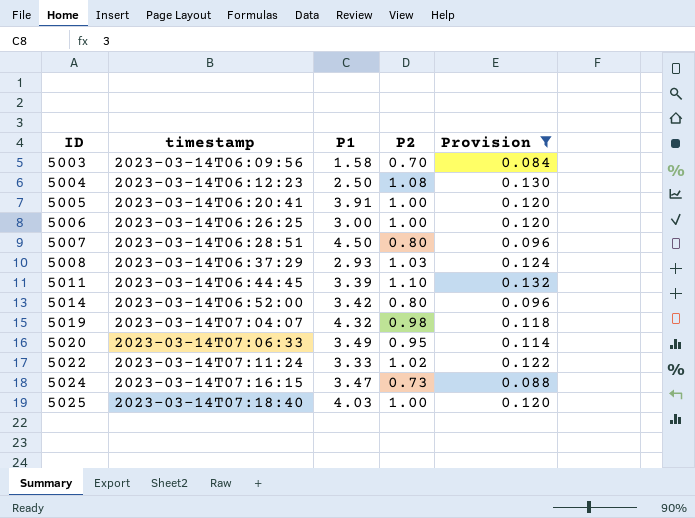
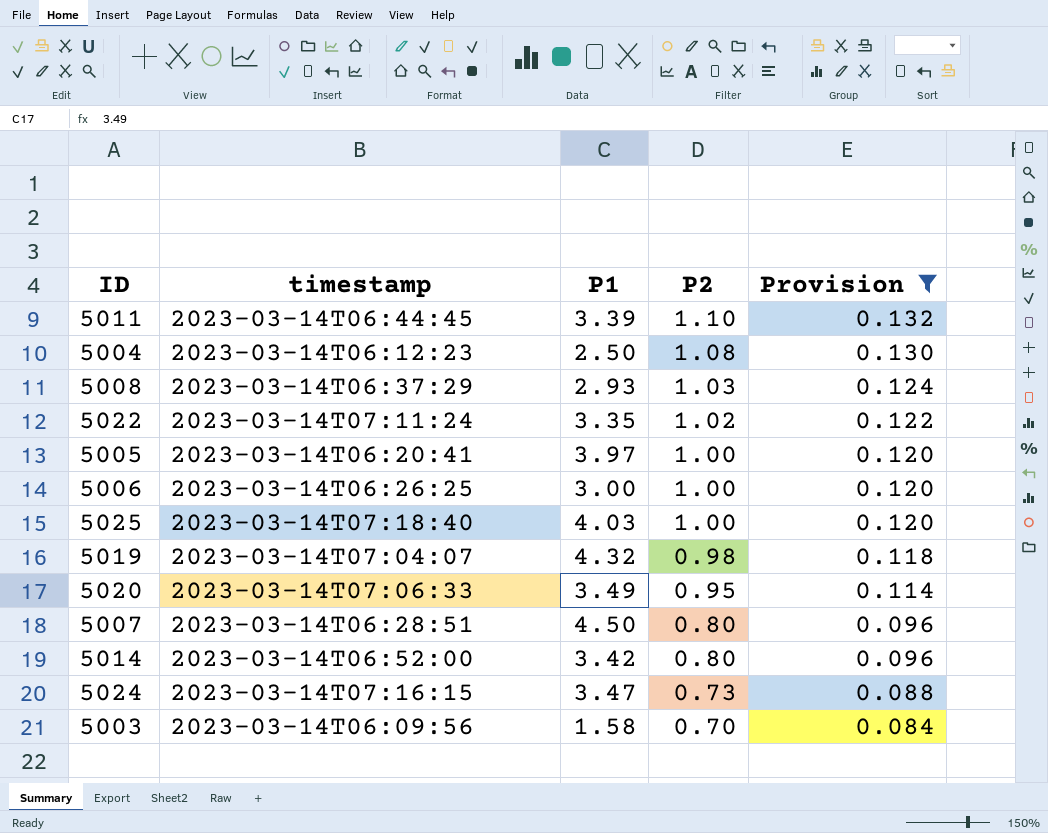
row order: ID ascending -> P2 descending
5022 | P1: 3.33 -> 3.35
5005 | P1: 3.91 -> 3.97

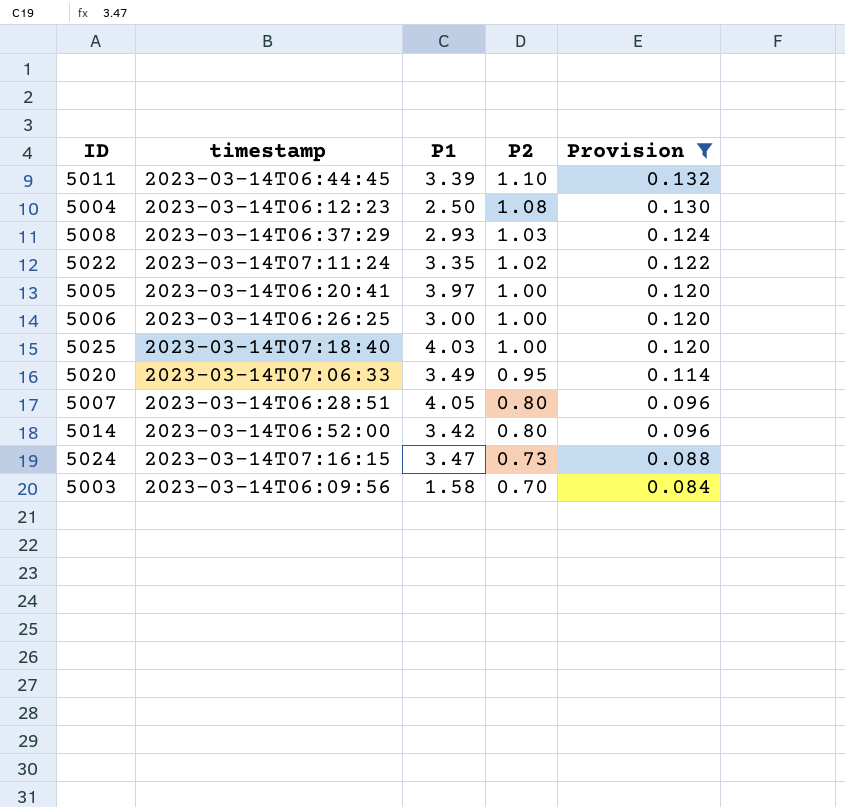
row 5019: 2023-03-14T07:04:07 | 4.32 | 0.98 | 0.118 -> none
5007 | P1: 4.50 -> 4.05

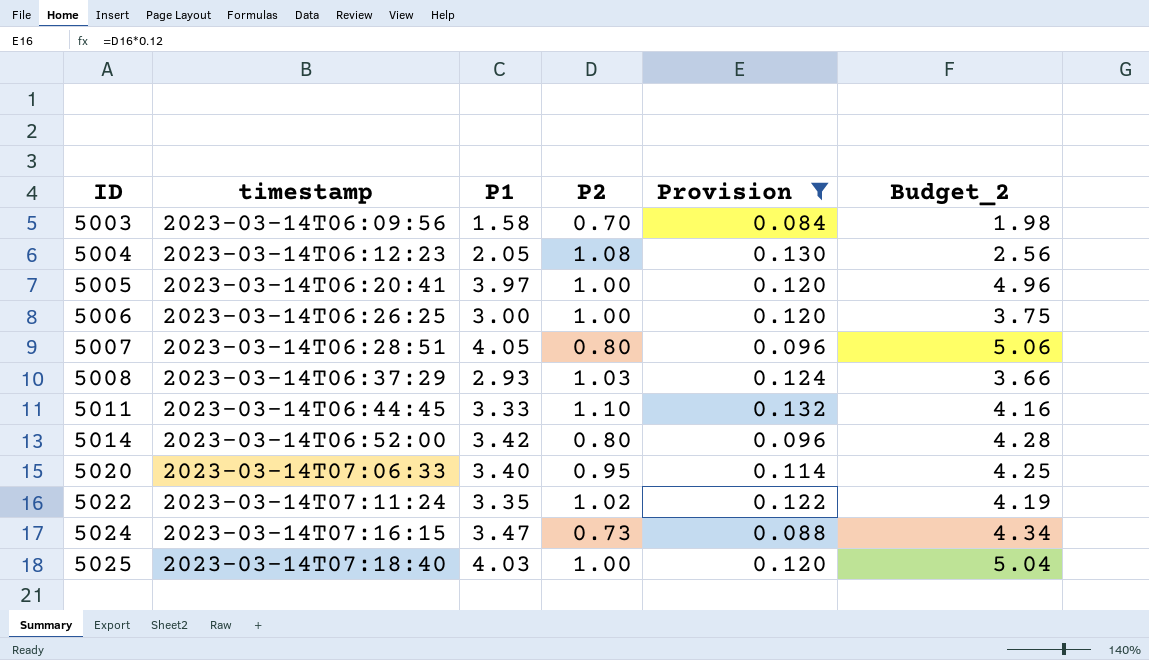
row order: P2 descending -> ID ascending
column Budget_2 | formula: none -> [P1] * 1.25
5004 | P1: 2.50 -> 2.05
5011 | P1: 3.39 -> 3.33
5020 | P1: 3.49 -> 3.40

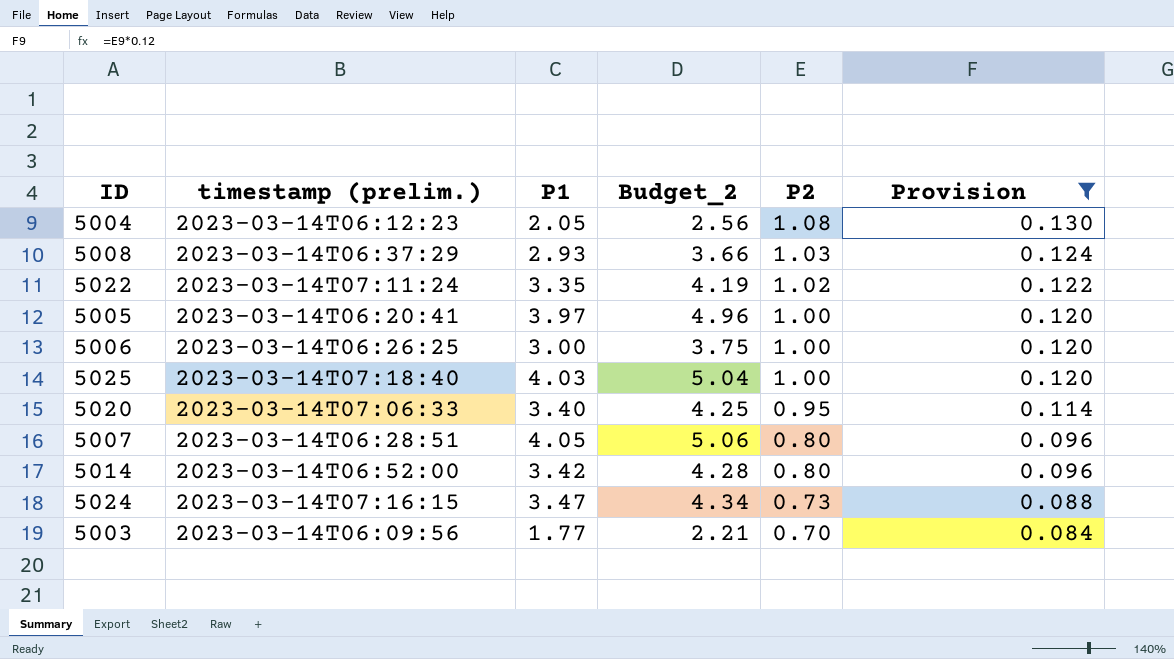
row order: ID ascending -> P2 descending
column name: timestamp -> timestamp (prelim.)
column Budget_2 | position: 6 -> 4
row 5011: 2023-03-14T06:44:45 | 3.33 | 1.10 | 0.132 | 4.16 -> none
5003 | P1: 1.58 -> 1.77
5003 | Budget_2: 1.98 -> 2.21

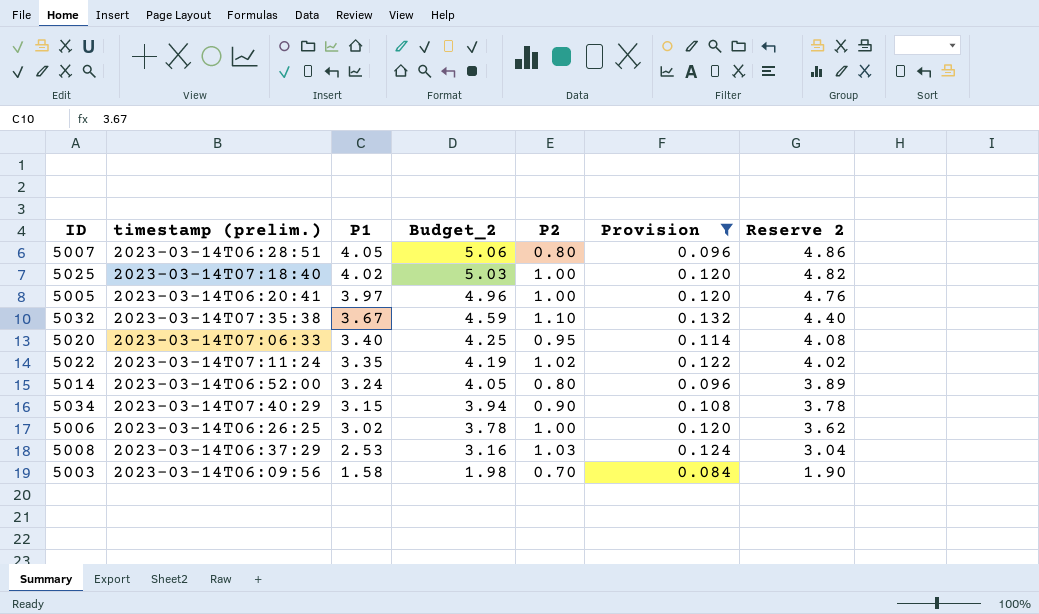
row order: P2 descending -> P1 descending
column Reserve 2 | formula: none -> [P1] * 1.2
row 5004: 2023-03-14T06:12:23 | 2.05 | 2.56 | 1.08 | 0.130 -> none
row 5024: 2023-03-14T07:16:15 | 3.47 | 4.34 | 0.73 | 0.088 -> none
5025 | P1: 4.03 -> 4.02
5025 | Budget_2: 5.04 -> 5.03
row 5032: none -> 2023-03-14T07:35:38 | 3.67 | 4.59 | 1.10 | 0.132 | 4.40
5014 | P1: 3.42 -> 3.24
5014 | Budget_2: 4.28 -> 4.05
row 5034: none -> 2023-03-14T07:40:29 | 3.15 | 3.94 | 0.90 | 0.108 | 3.78
5006 | P1: 3.00 -> 3.02
5006 | Budget_2: 3.75 -> 3.78
5008 | P1: 2.93 -> 2.53
5008 | Budget_2: 3.66 -> 3.16
5003 | P1: 1.77 -> 1.58
5003 | Budget_2: 2.21 -> 1.98

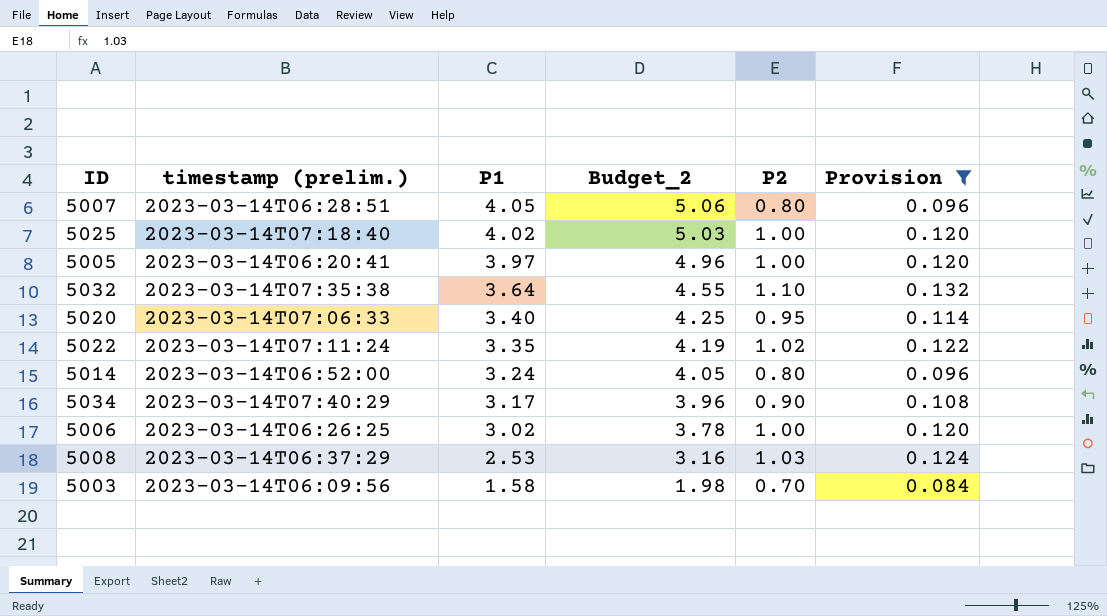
column Reserve 2 | formula: [P1] * 1.2 -> none
5032 | P1: 3.67 -> 3.64
5032 | Budget_2: 4.59 -> 4.55
5034 | P1: 3.15 -> 3.17
5034 | Budget_2: 3.94 -> 3.96

